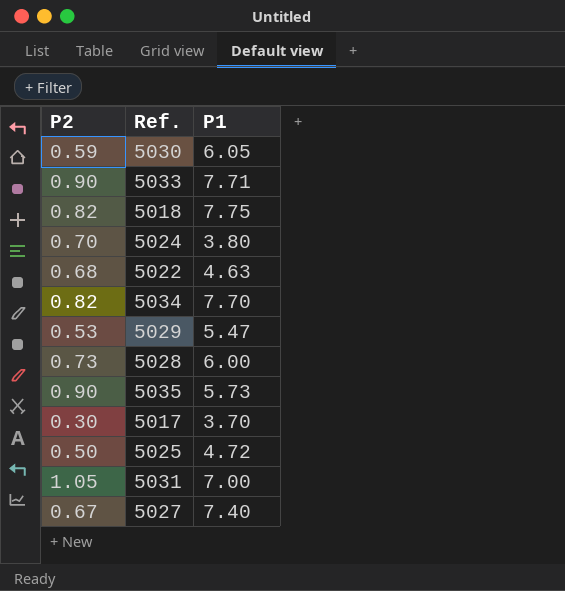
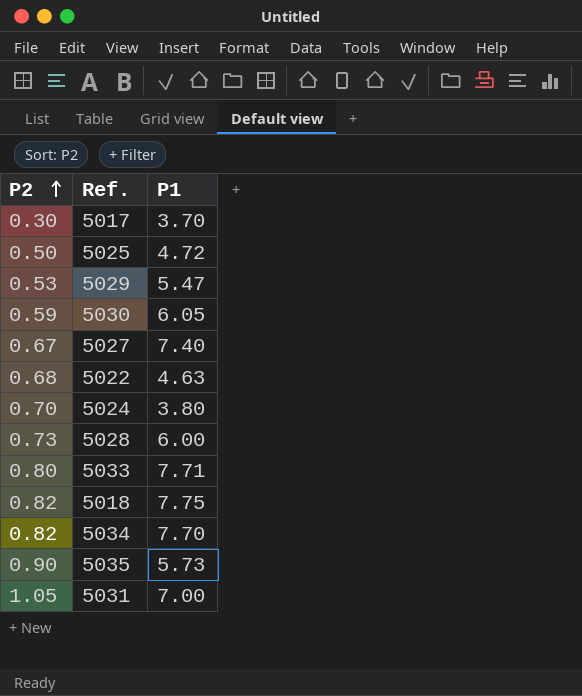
row order: none -> P2 ascending
5033 | P2: 0.90 -> 0.80

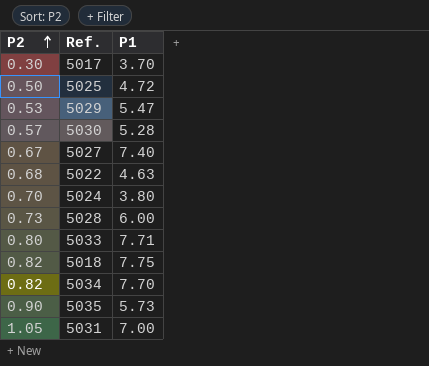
5030 | P2: 0.59 -> 0.57
5030 | P1: 6.05 -> 5.28

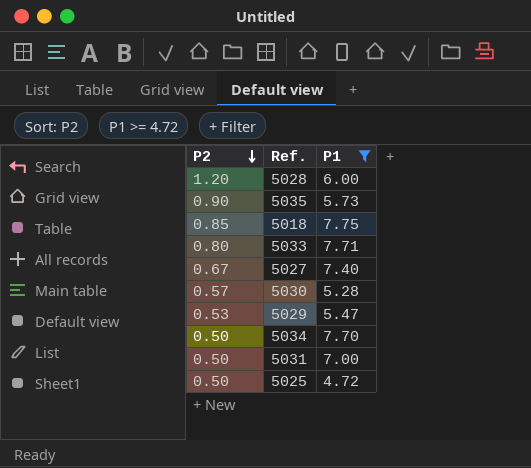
filter: none -> P1 >= 4.72
row order: P2 ascending -> P2 descending
5028 | P2: 0.73 -> 1.20
5018 | P2: 0.82 -> 0.85
5034 | P2: 0.82 -> 0.50
5031 | P2: 1.05 -> 0.50

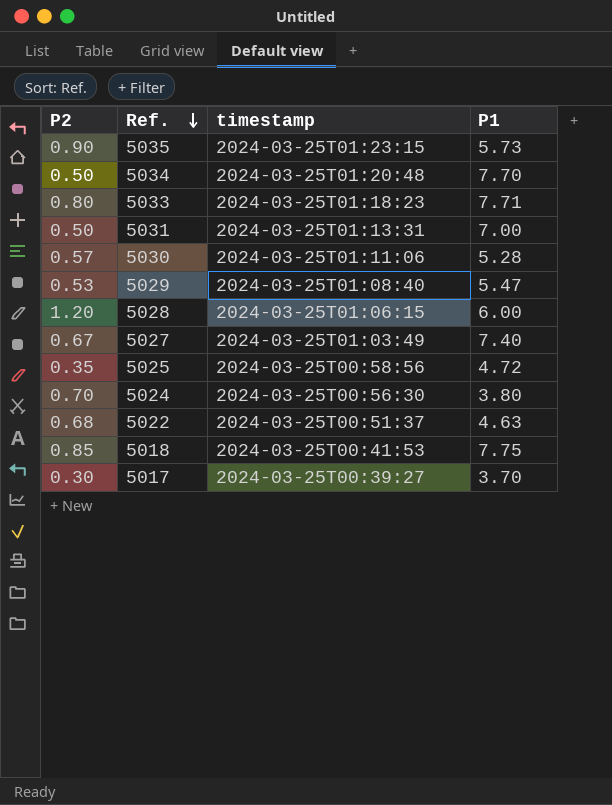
filter: P1 >= 4.72 -> none
row order: P2 descending -> Ref. descending
column timestamp | position: none -> 3
5025 | P2: 0.50 -> 0.35

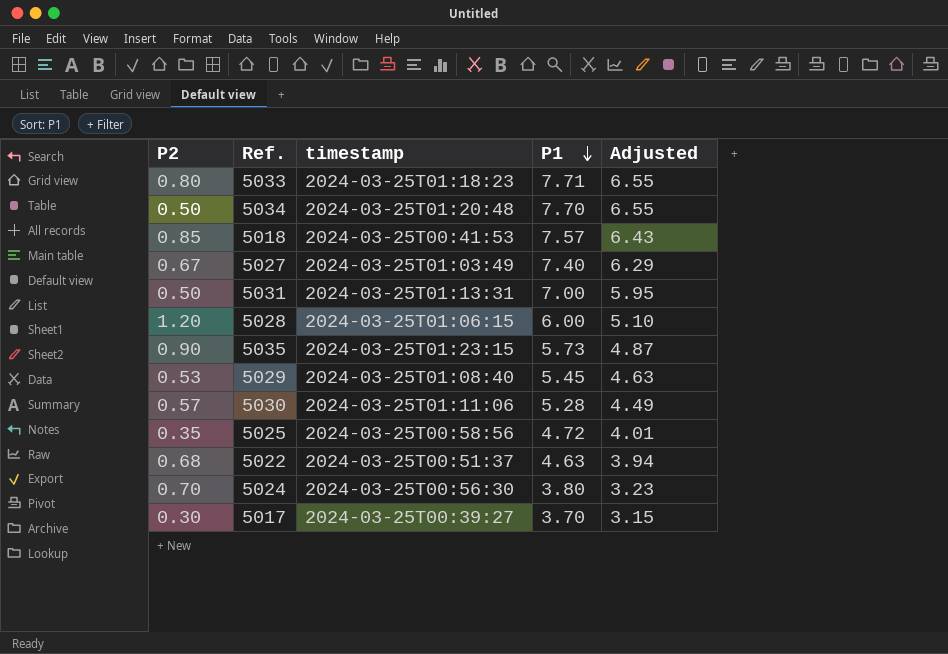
row order: Ref. descending -> P1 descending
column Adjusted | formula: none -> [P1] * 0.85
5018 | P1: 7.75 -> 7.57
5029 | P1: 5.47 -> 5.45

